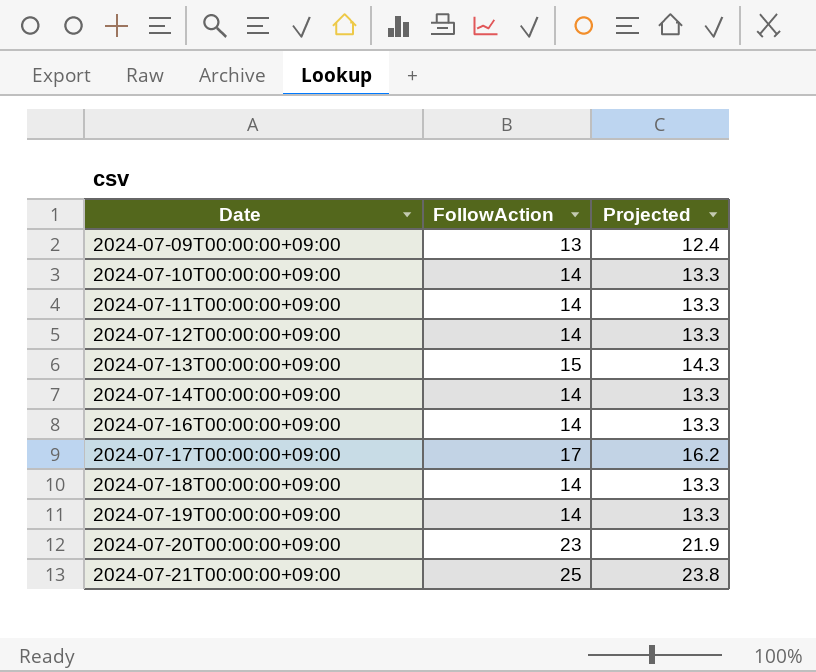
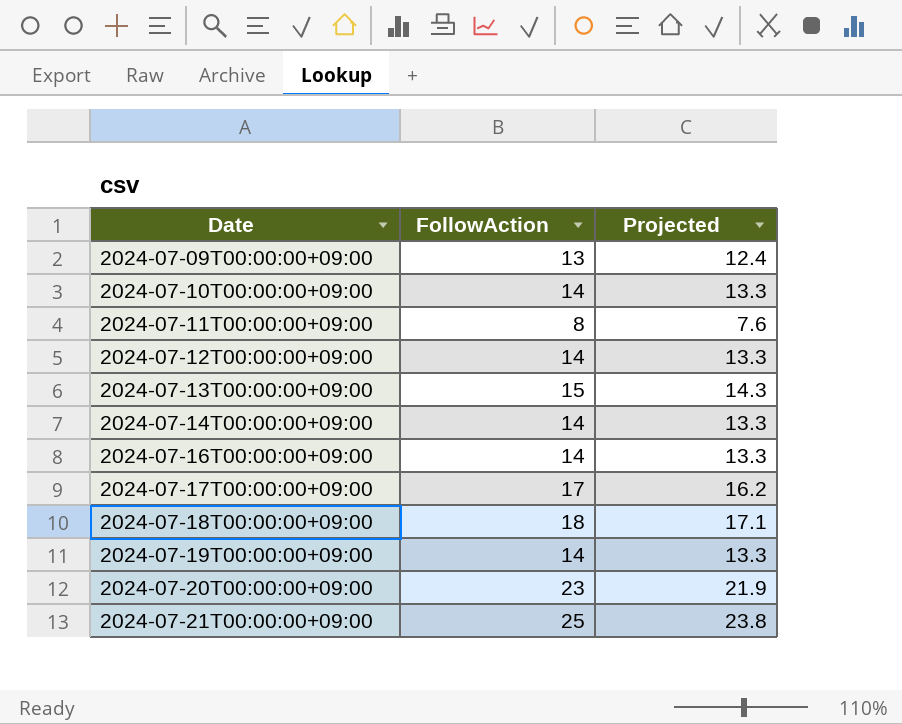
2024-07-11T00:00:00+09:00 | FollowAction: 14 -> 8
2024-07-11T00:00:00+09:00 | Projected: 13.3 -> 7.6
2024-07-18T00:00:00+09:00 | FollowAction: 14 -> 18
2024-07-18T00:00:00+09:00 | Projected: 13.3 -> 17.1

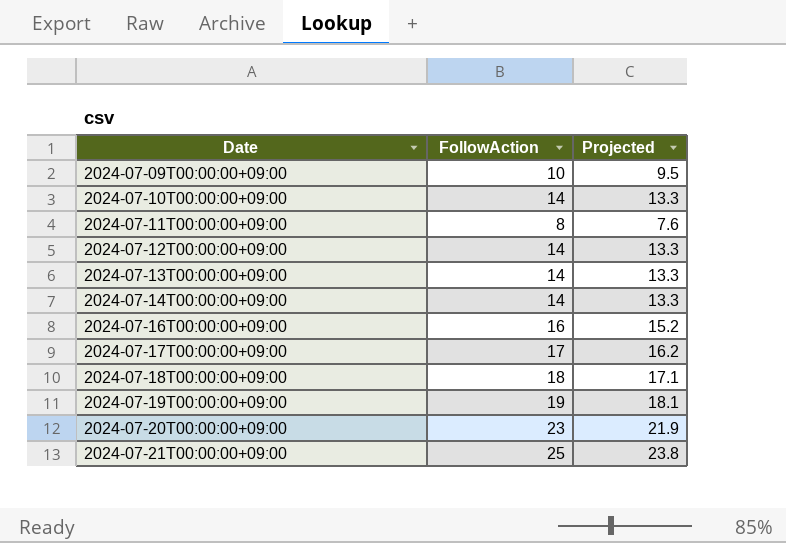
2024-07-09T00:00:00+09:00 | FollowAction: 13 -> 10
2024-07-09T00:00:00+09:00 | Projected: 12.4 -> 9.5
2024-07-13T00:00:00+09:00 | FollowAction: 15 -> 14
2024-07-13T00:00:00+09:00 | Projected: 14.3 -> 13.3
2024-07-16T00:00:00+09:00 | FollowAction: 14 -> 16
2024-07-16T00:00:00+09:00 | Projected: 13.3 -> 15.2
2024-07-19T00:00:00+09:00 | FollowAction: 14 -> 19
2024-07-19T00:00:00+09:00 | Projected: 13.3 -> 18.1

